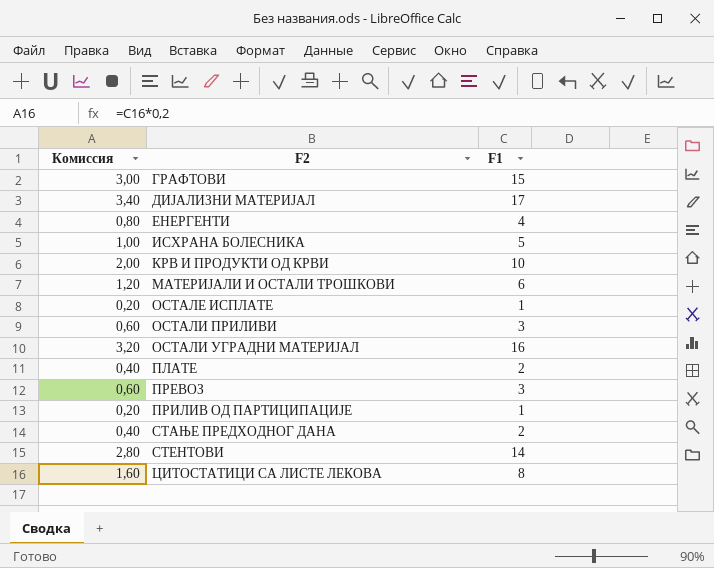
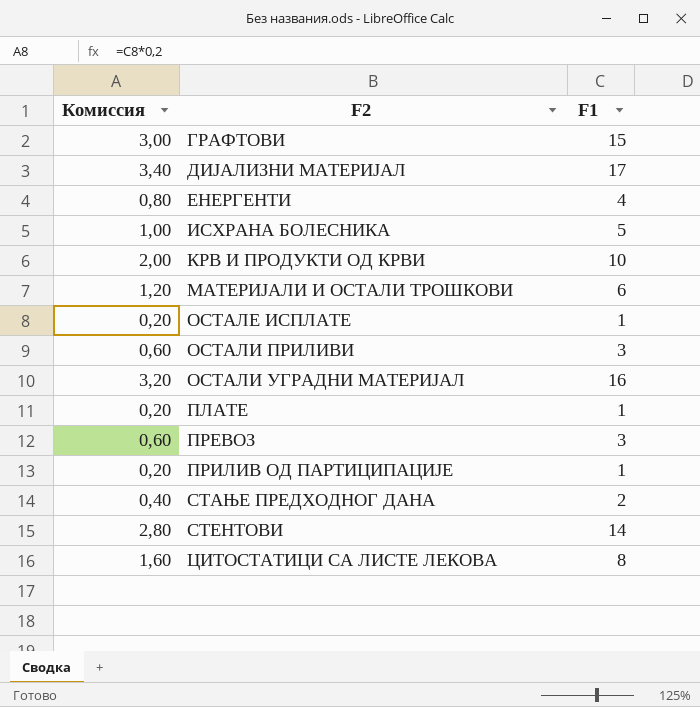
ПЛАТЕ | Комиссия: 0,40 -> 0,20
ПЛАТЕ | F1: 2 -> 1

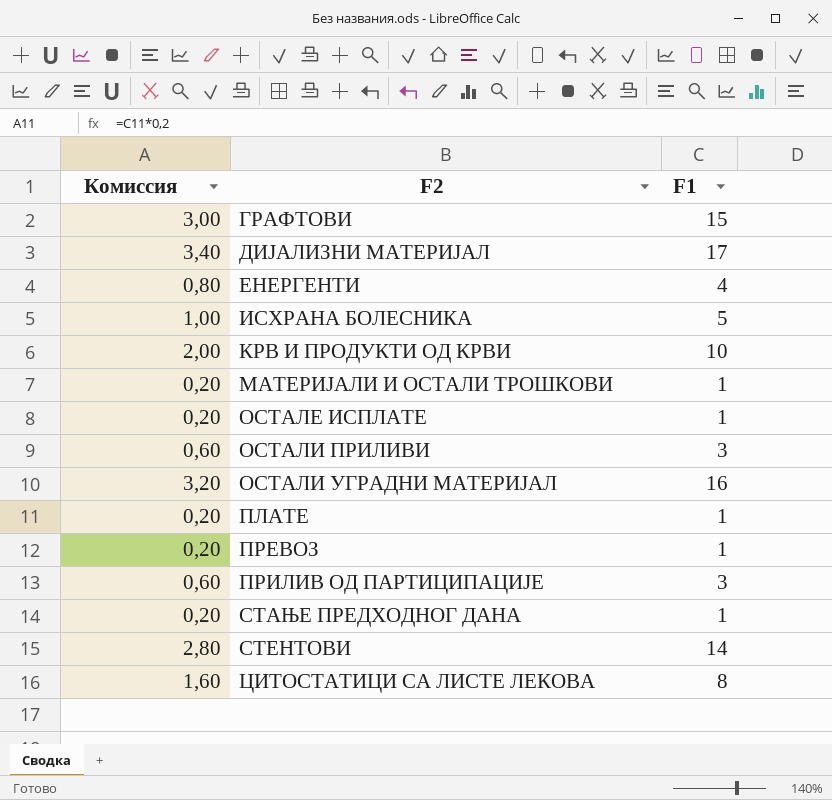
МАТЕРИЈАЛИ И ОСТАЛИ ТРОШКОВИ | Комиссия: 1,20 -> 0,20
МАТЕРИЈАЛИ И ОСТАЛИ ТРОШКОВИ | F1: 6 -> 1
ПРЕВОЗ | Комиссия: 0,60 -> 0,20
ПРЕВОЗ | F1: 3 -> 1
ПРИЛИВ ОД ПАРТИЦИПАЦИЈЕ | Комиссия: 0,20 -> 0,60
ПРИЛИВ ОД ПАРТИЦИПАЦИЈЕ | F1: 1 -> 3
СТАЊЕ ПРЕДХОДНОГ ДАНА | Комиссия: 0,40 -> 0,20
СТАЊЕ ПРЕДХОДНОГ ДАНА | F1: 2 -> 1

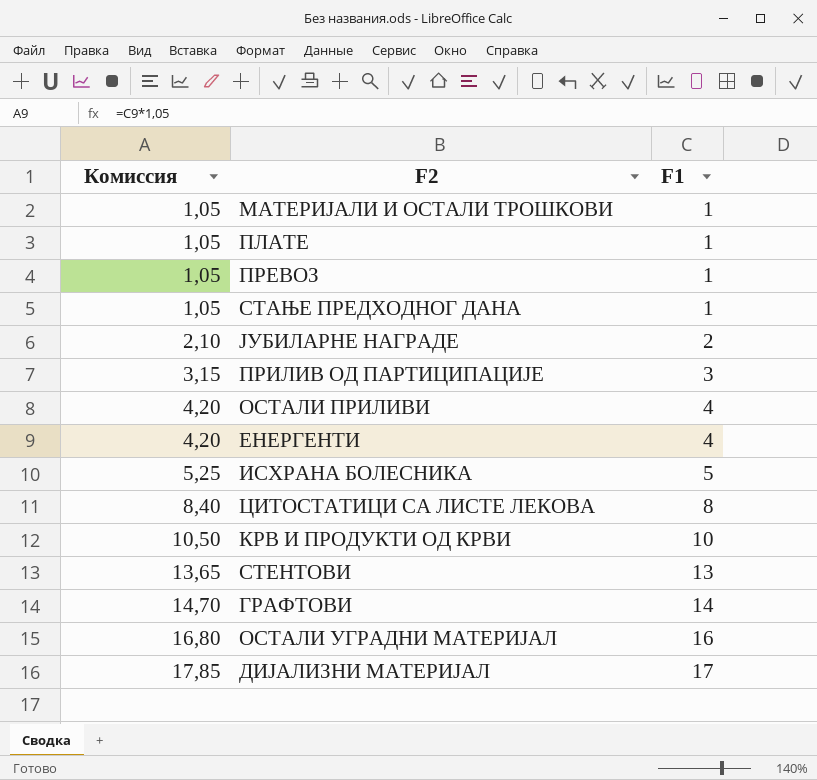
row order: F2 ascending -> Комиссия ascending
column Комиссия | formula: [F1] * 0,2 -> [F1] * 1,05
row ОСТАЛЕ ИСПЛАТЕ: 0,20 | 1 -> none
row ЈУБИЛАРНЕ НАГРАДЕ: none -> 2,10 | 2
ОСТАЛИ ПРИЛИВИ | F1: 3 -> 4
СТЕНТОВИ | F1: 14 -> 13
ГРАФТОВИ | F1: 15 -> 14

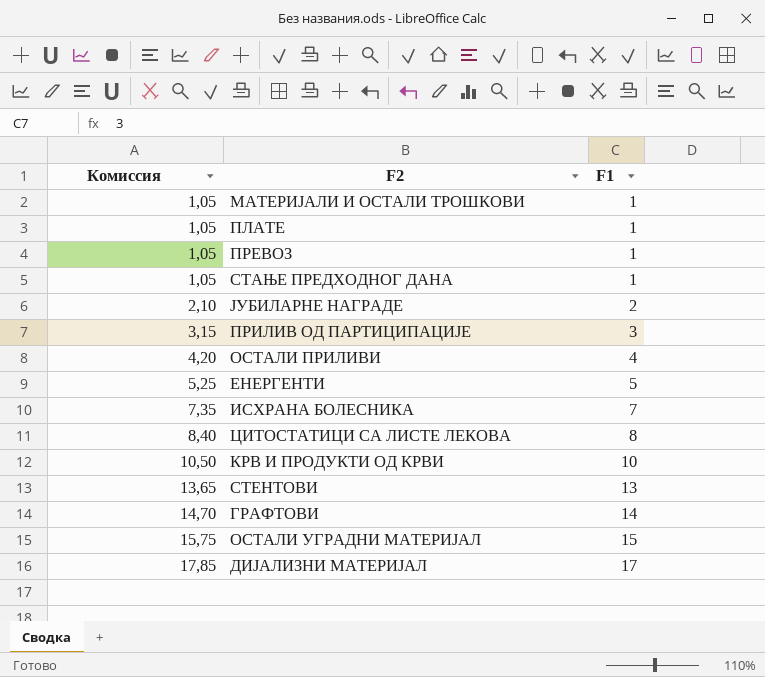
ЕНЕРГЕНТИ | Комиссия: 4,20 -> 5,25
ЕНЕРГЕНТИ | F1: 4 -> 5
ИСХРАНА БОЛЕСНИКА | Комиссия: 5,25 -> 7,35
ИСХРАНА БОЛЕСНИКА | F1: 5 -> 7
ОСТАЛИ УГРАДНИ МАТЕРИЈАЛ | Комиссия: 16,80 -> 15,75
ОСТАЛИ УГРАДНИ МАТЕРИЈАЛ | F1: 16 -> 15

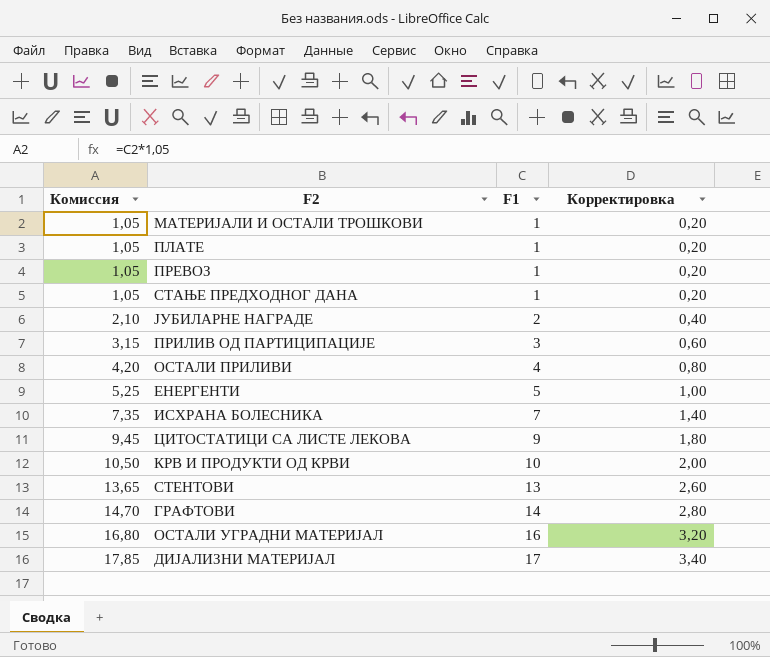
column Корректировка | formula: none -> [F1] * 0,2
ЦИТОСТАТИЦИ СА ЛИСТЕ ЛЕКОВА | Комиссия: 8,40 -> 9,45
ЦИТОСТАТИЦИ СА ЛИСТЕ ЛЕКОВА | F1: 8 -> 9
ОСТАЛИ УГРАДНИ МАТЕРИЈАЛ | Комиссия: 15,75 -> 16,80
ОСТАЛИ УГРАДНИ МАТЕРИЈАЛ | F1: 15 -> 16

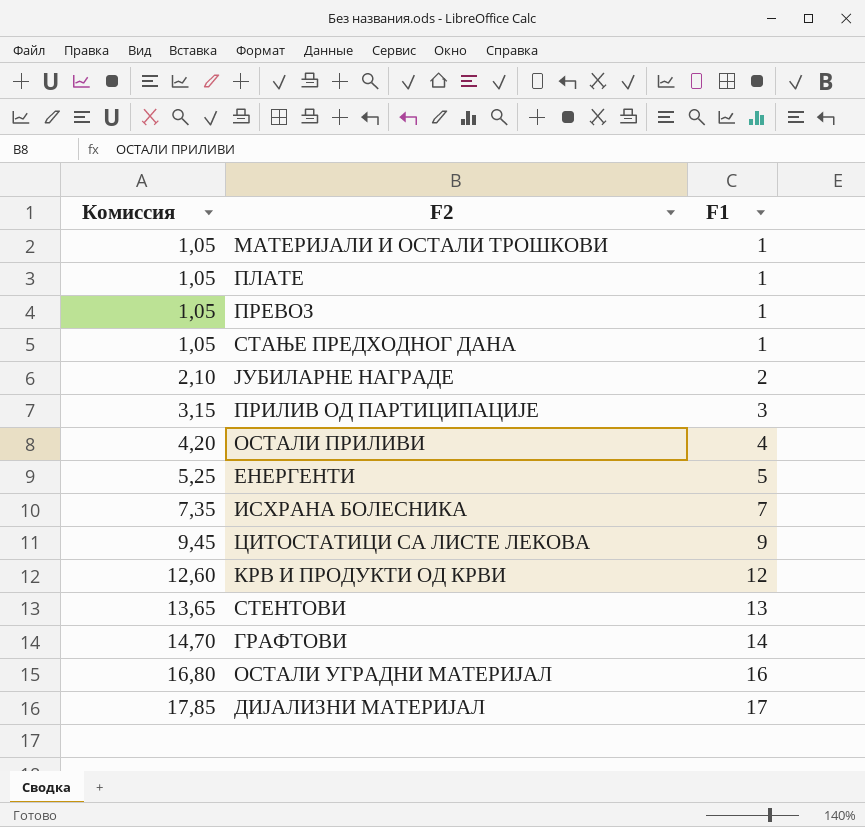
column Корректировка | formula: [F1] * 0,2 -> none
КРВ И ПРОДУКТИ ОД КРВИ | Комиссия: 10,50 -> 12,60
КРВ И ПРОДУКТИ ОД КРВИ | F1: 10 -> 12

